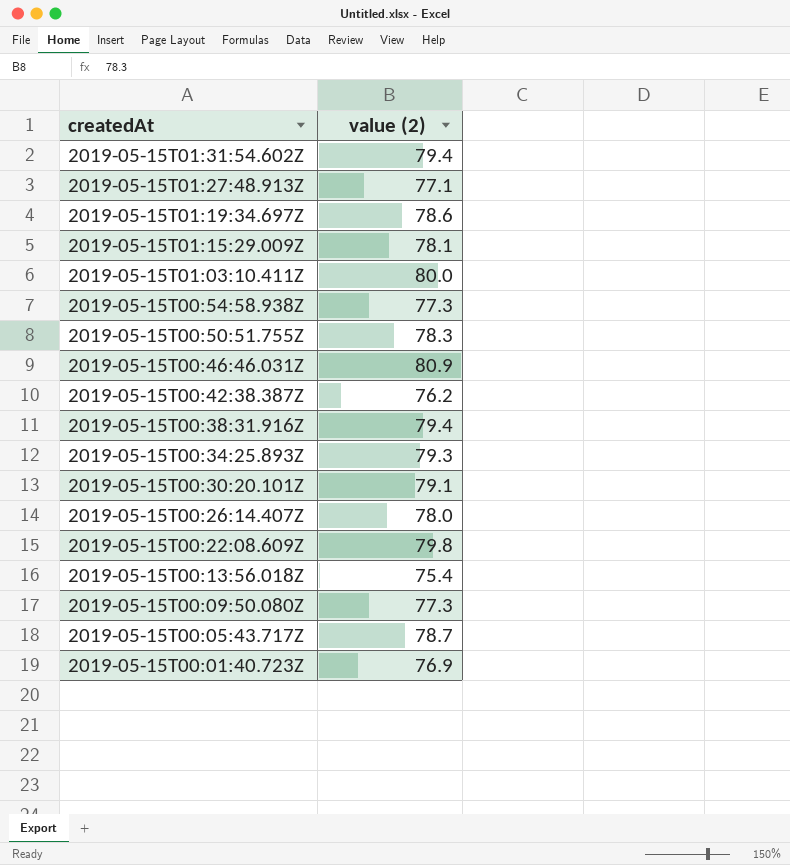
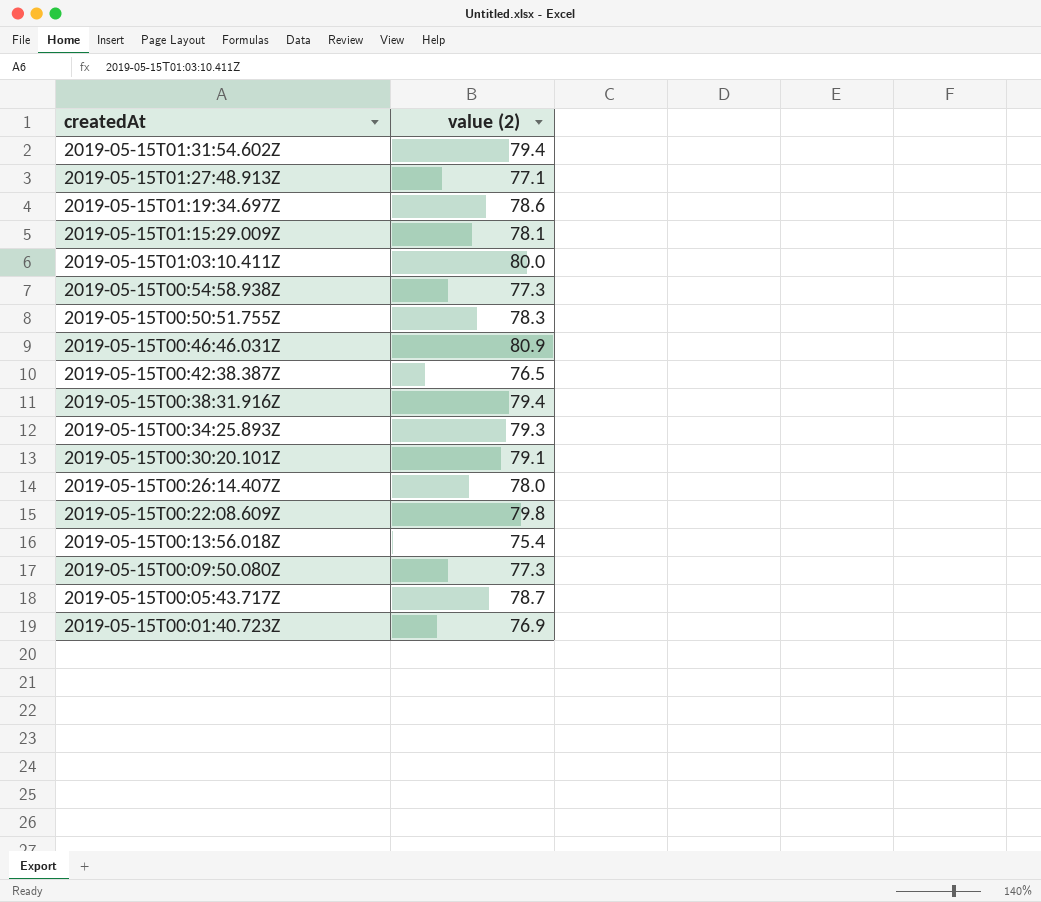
2019-05-15T00:42:38.387Z | value (2): 76.2 -> 76.5

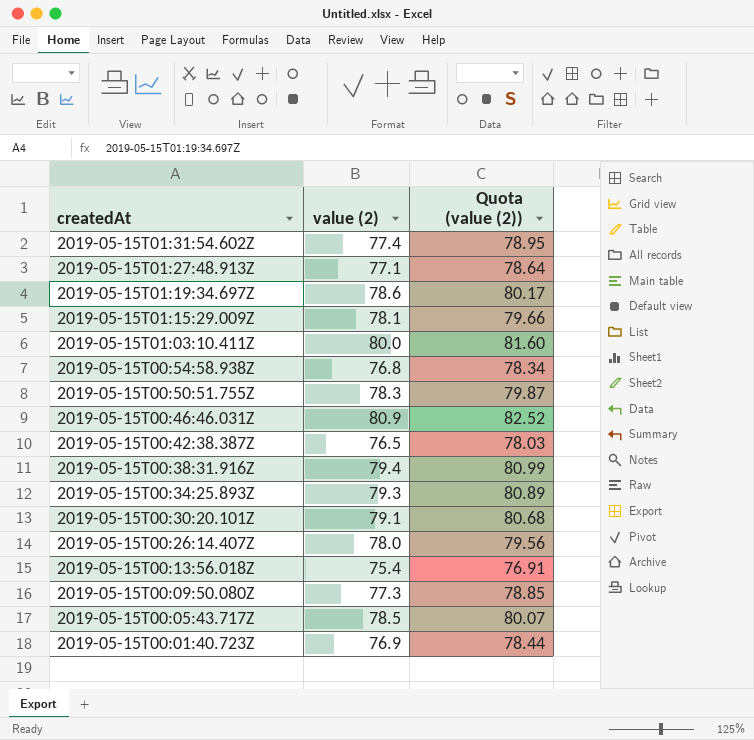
column Quota (value (2)) | formula: none -> [value (2)] * 1.02
row 2019-05-15T00:22:08.609Z: 79.8 -> none
2019-05-15T01:31:54.602Z | value (2): 79.4 -> 77.4
2019-05-15T00:54:58.938Z | value (2): 77.3 -> 76.8
2019-05-15T00:05:43.717Z | value (2): 78.7 -> 78.5

